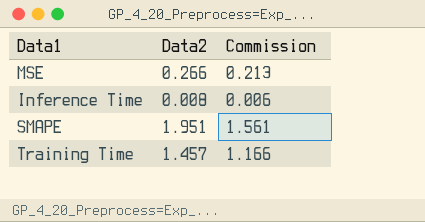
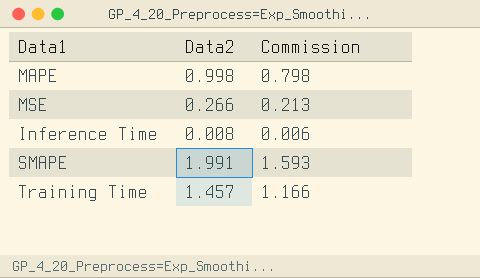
row MAPE: none -> 0.998 | 0.798
SMAPE | Data2: 1.951 -> 1.991
SMAPE | Commission: 1.561 -> 1.593

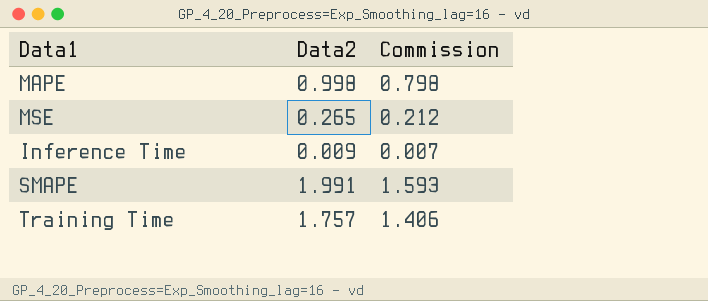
MSE | Data2: 0.266 -> 0.265
MSE | Commission: 0.213 -> 0.212
Inference Time | Data2: 0.008 -> 0.009
Inference Time | Commission: 0.006 -> 0.007
Training Time | Data2: 1.457 -> 1.757
Training Time | Commission: 1.166 -> 1.406

